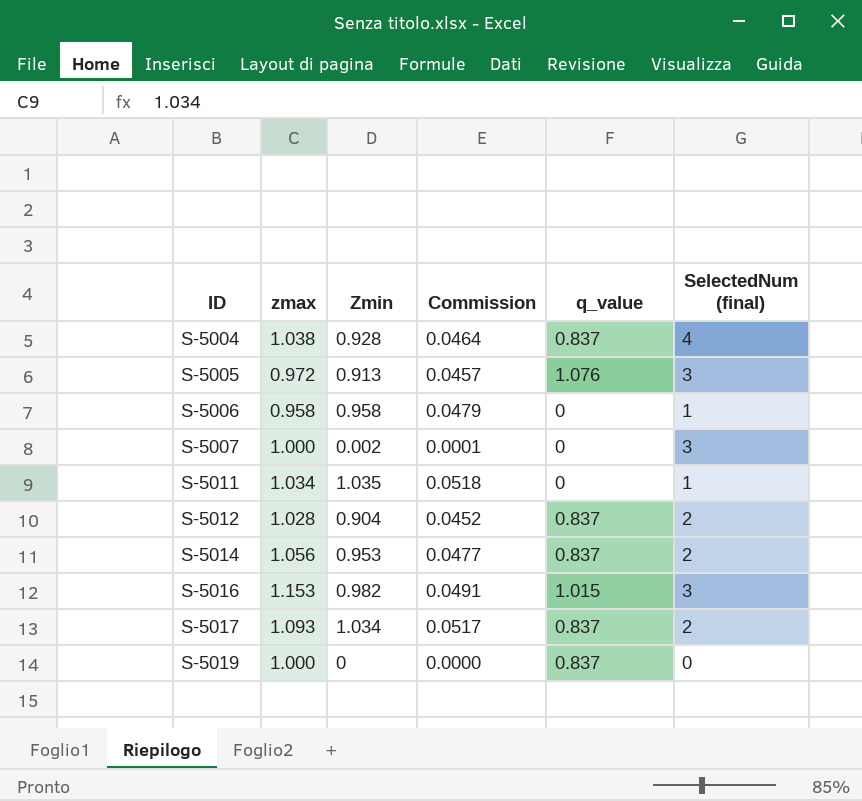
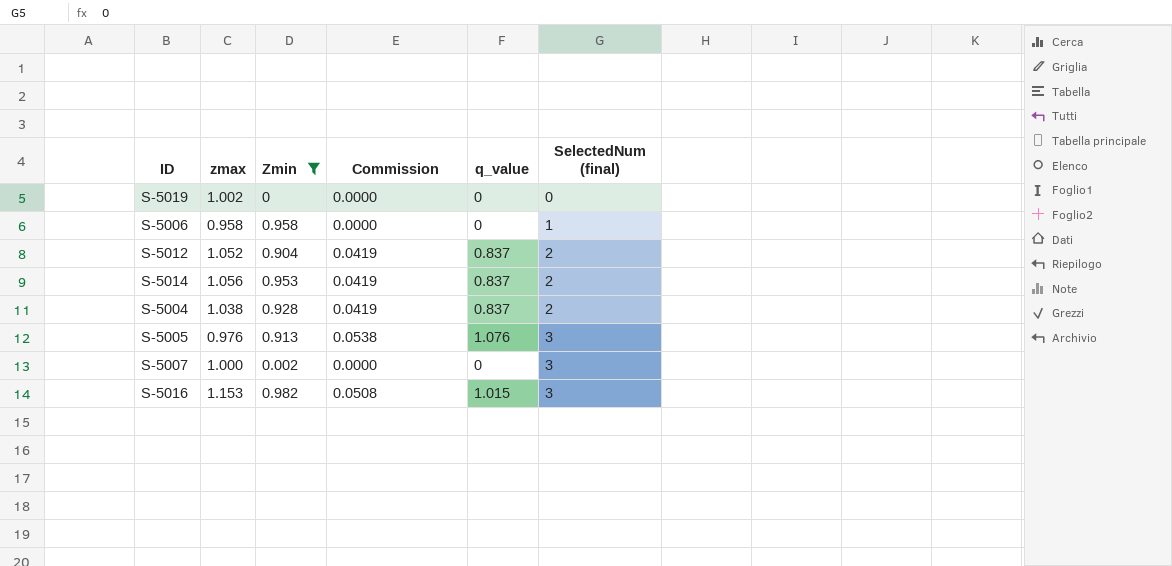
filter: none -> Zmin <= 0.982
row order: ID ascending -> SelectedNum (final) ascending
column Commission | formula: [Zmin] * 0.05 -> [q_value] * 0.05
S-5019 | zmax: 1.000 -> 1.002
S-5019 | q_value: 0.837 -> 0
S-5012 | zmax: 1.028 -> 1.052
S-5004 | SelectedNum (final): 4 -> 2
S-5005 | zmax: 0.972 -> 0.976

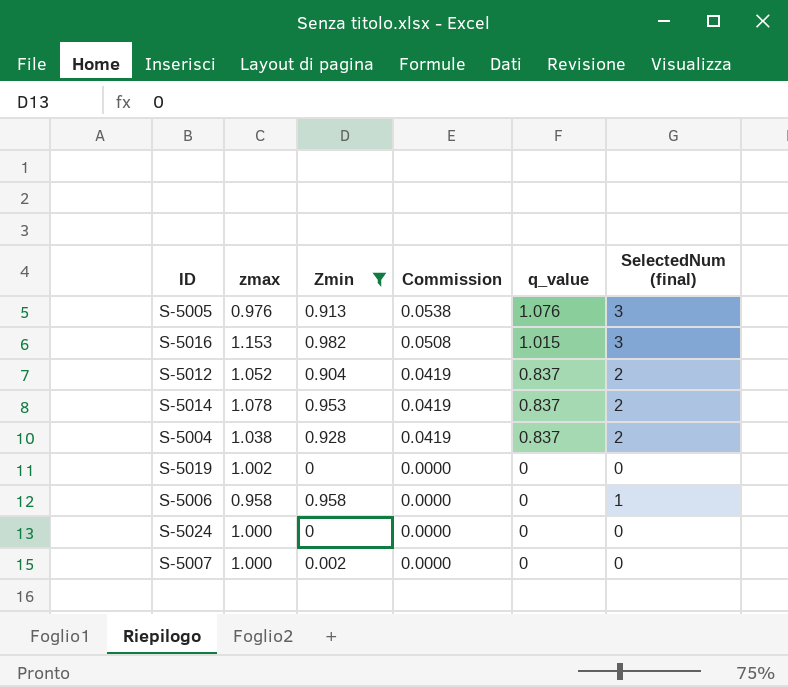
row order: SelectedNum (final) ascending -> Commission descending
S-5014 | zmax: 1.056 -> 1.078
row S-5024: none -> 1.000 | 0 | 0.0000 | 0 | 0
S-5007 | SelectedNum (final): 3 -> 0

